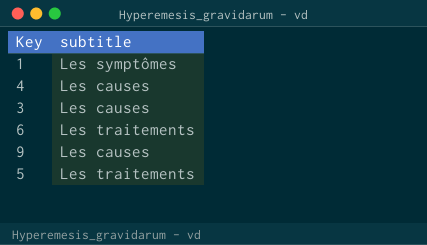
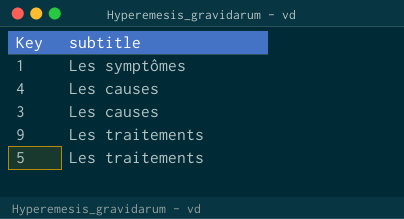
row 6: Les traitements -> none
9 | subtitle: Les causes -> Les traitements

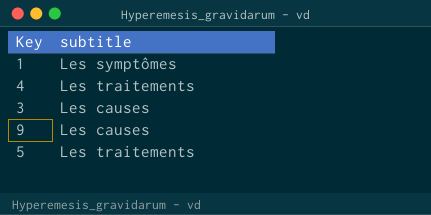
4 | subtitle: Les causes -> Les traitements
9 | subtitle: Les traitements -> Les causes

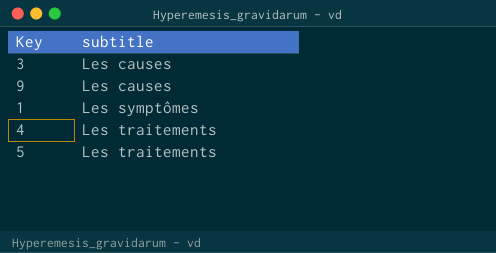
row order: none -> subtitle ascending

